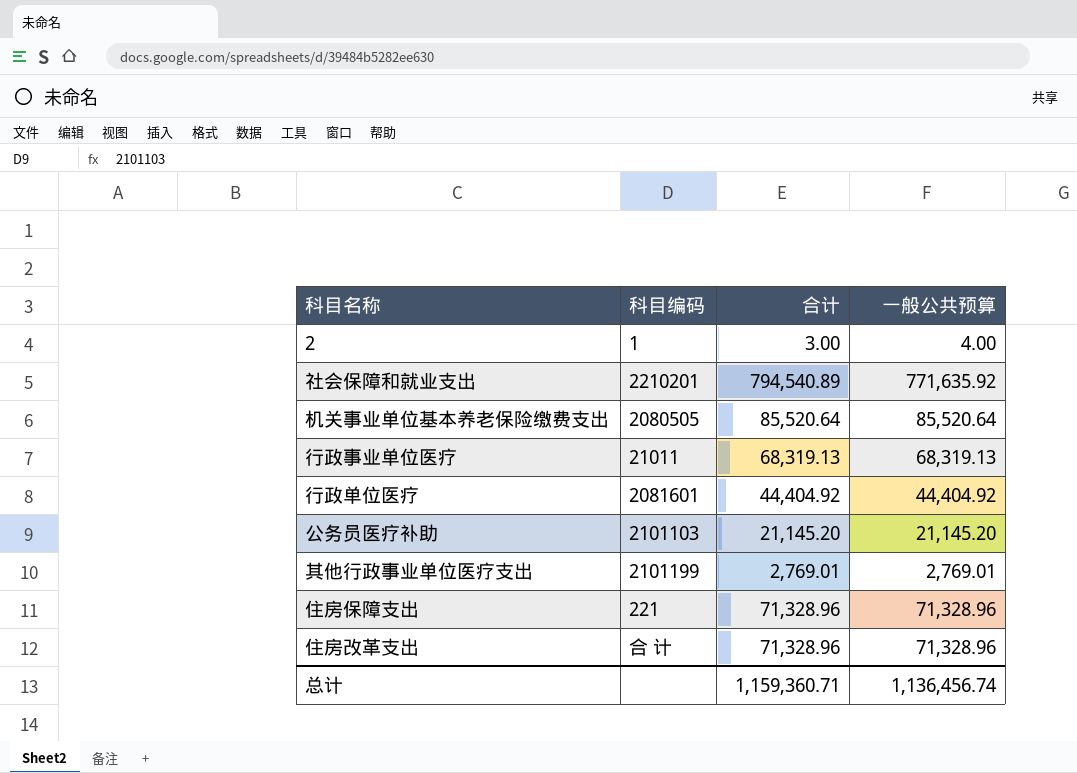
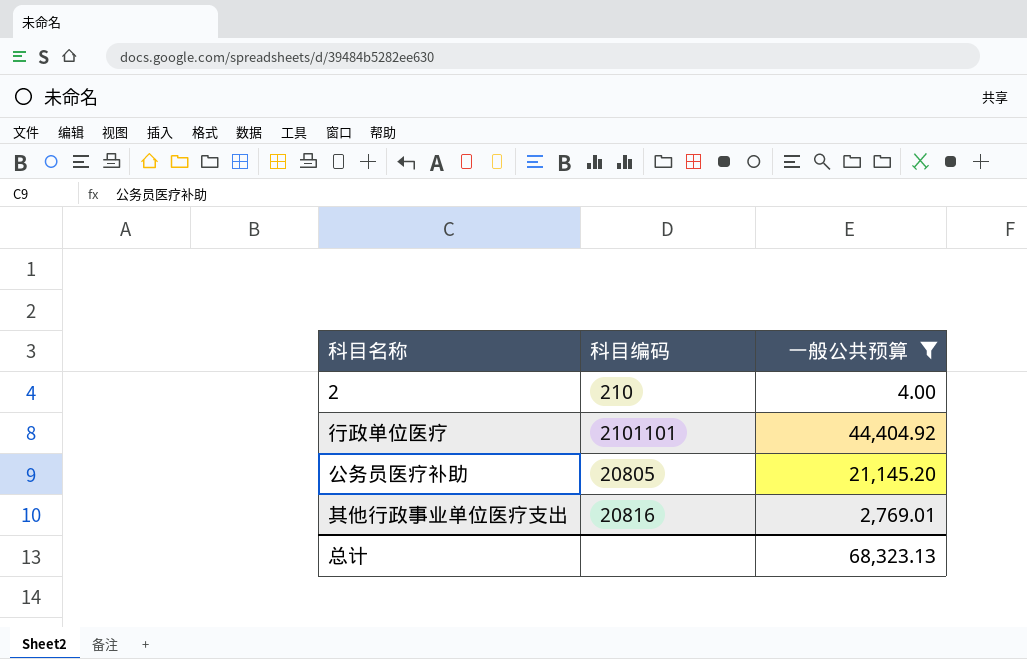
filter: none -> 一般公共预算 <= 44,404.92
column 合计 | position: 3 -> none
2 | 科目编码: 1 -> 210
行政单位医疗 | 科目编码: 2081601 -> 2101101
公务员医疗补助 | 科目编码: 2101103 -> 20805
其他行政事业单位医疗支出 | 科目编码: 2101199 -> 20816
总计 | 一般公共预算: 1,136,456.74 -> 68,323.13

